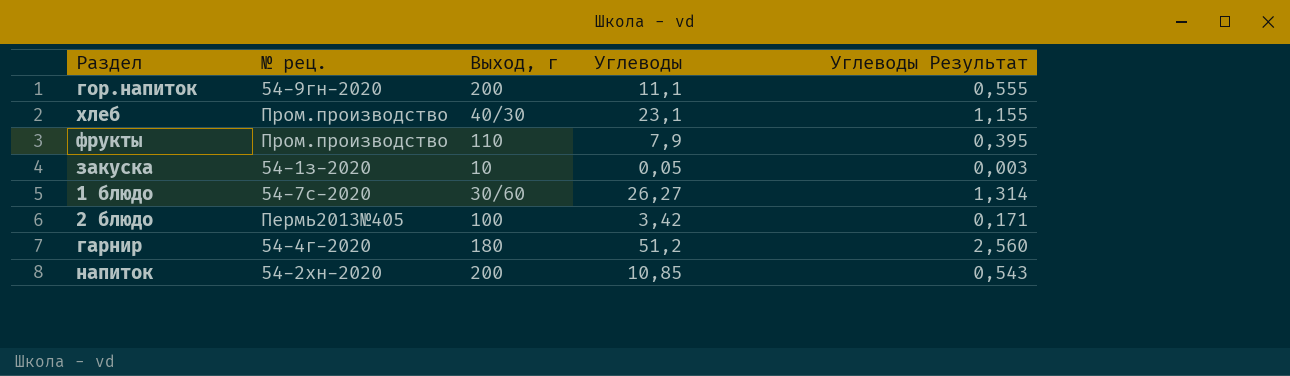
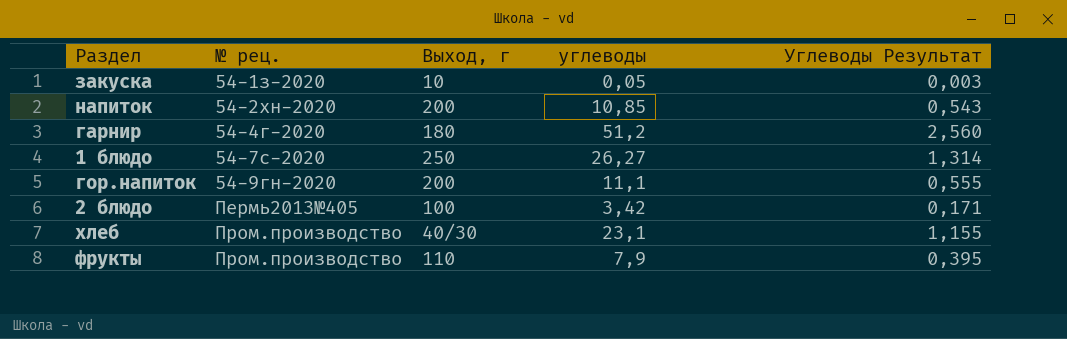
row order: none -> № рец. ascending
column name: Углеводы -> углеводы
1 блюдо | Выход, г: 30/60 -> 250

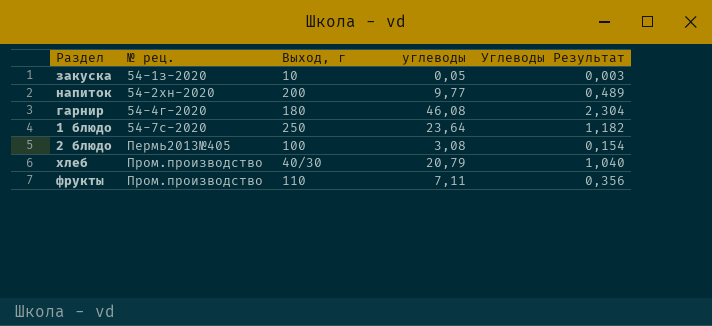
row гор.напиток: 54-9гн-2020 | 200 | 11,1 | 0,555 -> none
напиток | углеводы: 10,85 -> 9,77
напиток | Углеводы Результат: 0,543 -> 0,489
гарнир | углеводы: 51,2 -> 46,08
гарнир | Углеводы Результат: 2,560 -> 2,304
1 блюдо | углеводы: 26,27 -> 23,64
1 блюдо | Углеводы Результат: 1,314 -> 1,182
2 блюдо | углеводы: 3,42 -> 3,08
2 блюдо | Углеводы Результат: 0,171 -> 0,154
хлеб | углеводы: 23,1 -> 20,79
хлеб | Углеводы Результат: 1,155 -> 1,040
фрукты | углеводы: 7,9 -> 7,11
фрукты | Углеводы Результат: 0,395 -> 0,356

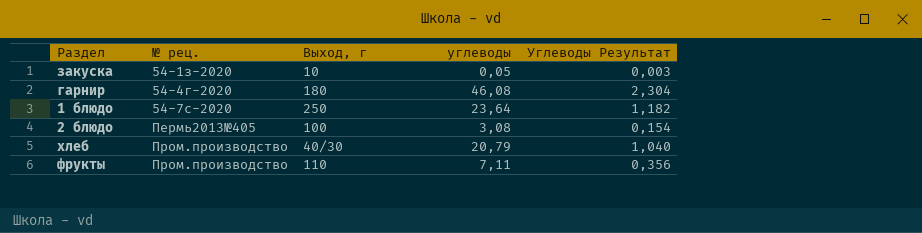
row напиток: 54-2хн-2020 | 200 | 9,77 | 0,489 -> none

